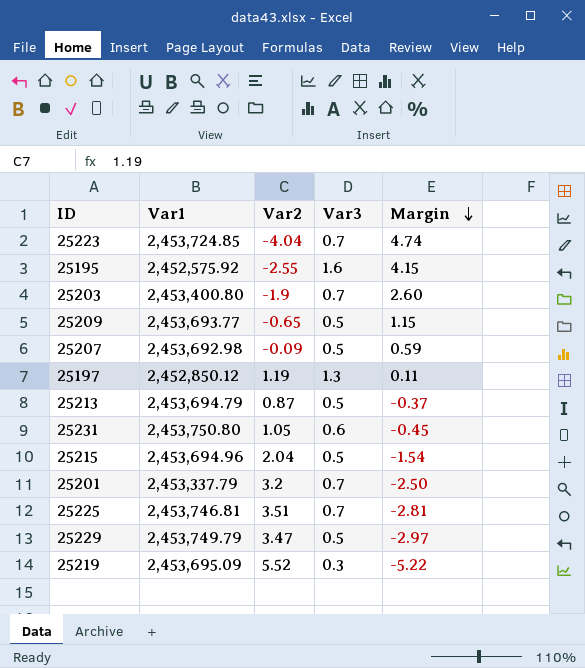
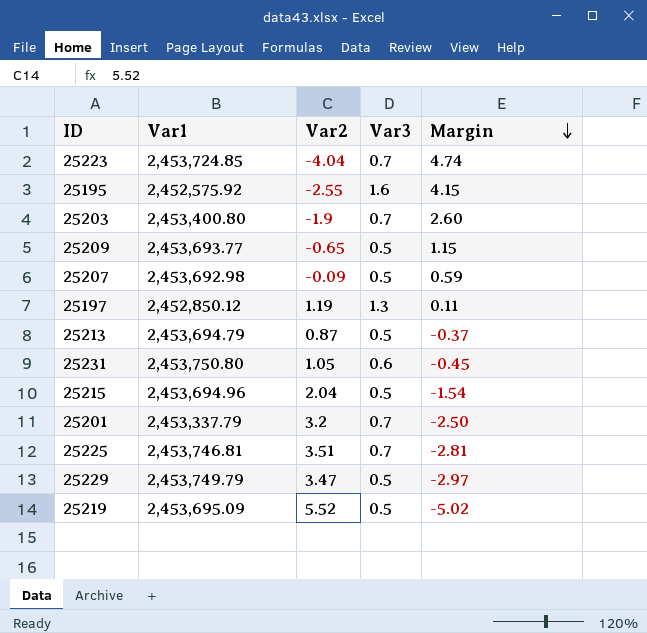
25219 | Var3: 0.3 -> 0.5
25219 | Margin: -5.22 -> -5.02

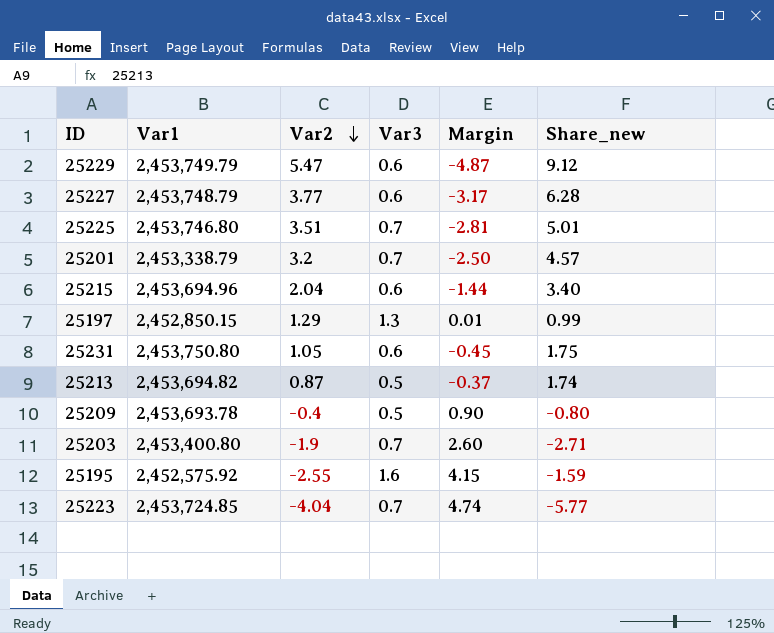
row order: Margin descending -> Var2 descending
column Share_new | formula: none -> [Var2] / [Var3]
row 25207: 2,453,692.98 | -0.09 | 0.5 | 0.59 -> none
row 25219: 2,453,695.09 | 5.52 | 0.5 | -5.02 -> none
25229 | Var2: 3.47 -> 5.47
25229 | Var3: 0.5 -> 0.6
25229 | Margin: -2.97 -> -4.87
row 25227: none -> 2,453,748.79 | 3.77 | 0.6 | -3.17 | 6.28
25225 | Var1: 2,453,746.81 -> 2,453,746.80
25201 | Var1: 2,453,337.79 -> 2,453,338.79
25215 | Var3: 0.5 -> 0.6
25215 | Margin: -1.54 -> -1.44
25197 | Var1: 2,452,850.12 -> 2,452,850.15
25197 | Var2: 1.19 -> 1.29
25197 | Margin: 0.11 -> 0.01
25213 | Var1: 2,453,694.79 -> 2,453,694.82
25209 | Var1: 2,453,693.77 -> 2,453,693.78
25209 | Var2: -0.65 -> -0.4
25209 | Margin: 1.15 -> 0.90

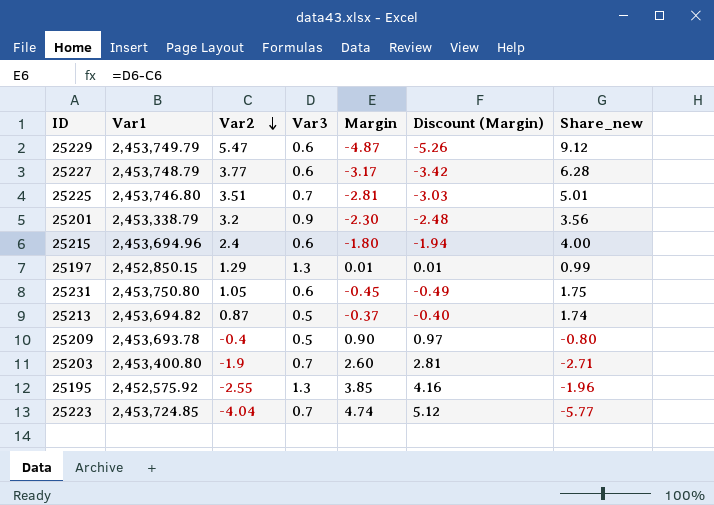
column Discount (Margin) | formula: none -> [Margin] * 1.08
25201 | Var3: 0.7 -> 0.9
25201 | Margin: -2.50 -> -2.30
25201 | Share_new: 4.57 -> 3.56
25215 | Var2: 2.04 -> 2.4
25215 | Margin: -1.44 -> -1.80
25215 | Share_new: 3.40 -> 4.00
25195 | Var3: 1.6 -> 1.3
25195 | Margin: 4.15 -> 3.85
25195 | Share_new: -1.59 -> -1.96

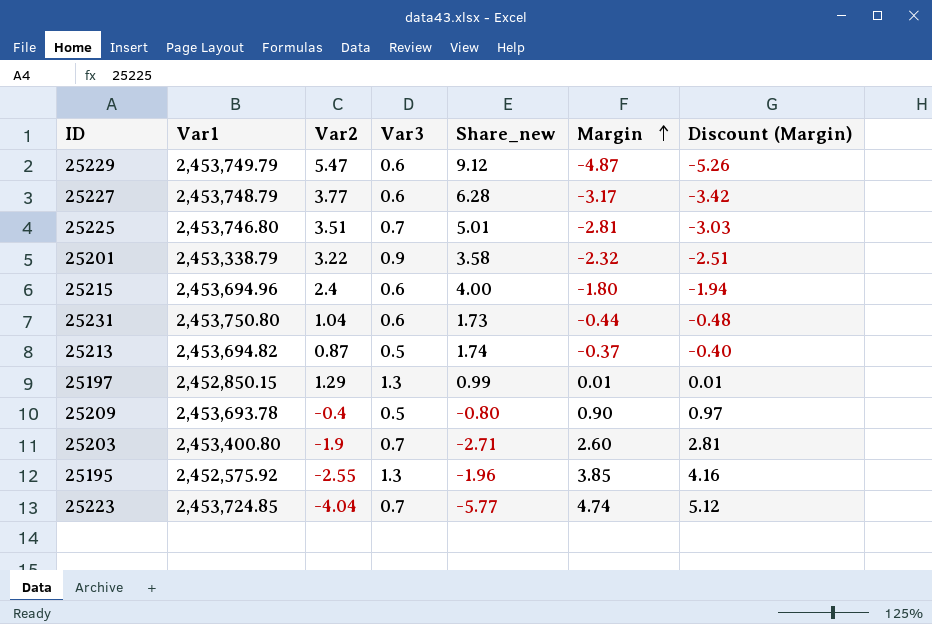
row order: Var2 descending -> Margin ascending
column Share_new | position: 7 -> 5
25201 | Var2: 3.2 -> 3.22
25201 | Share_new: 3.56 -> 3.58
25201 | Margin: -2.30 -> -2.32
25201 | Discount (Margin): -2.48 -> -2.51
25231 | Var2: 1.05 -> 1.04
25231 | Share_new: 1.75 -> 1.73
25231 | Margin: -0.45 -> -0.44
25231 | Discount (Margin): -0.49 -> -0.48

